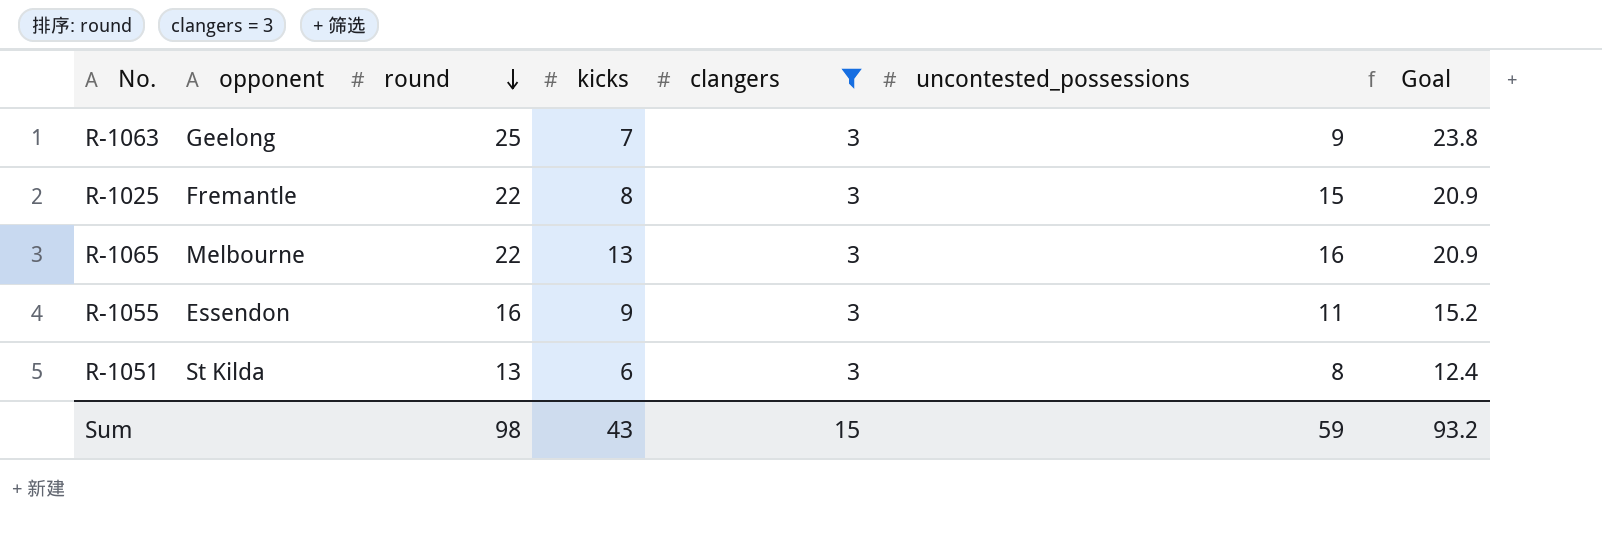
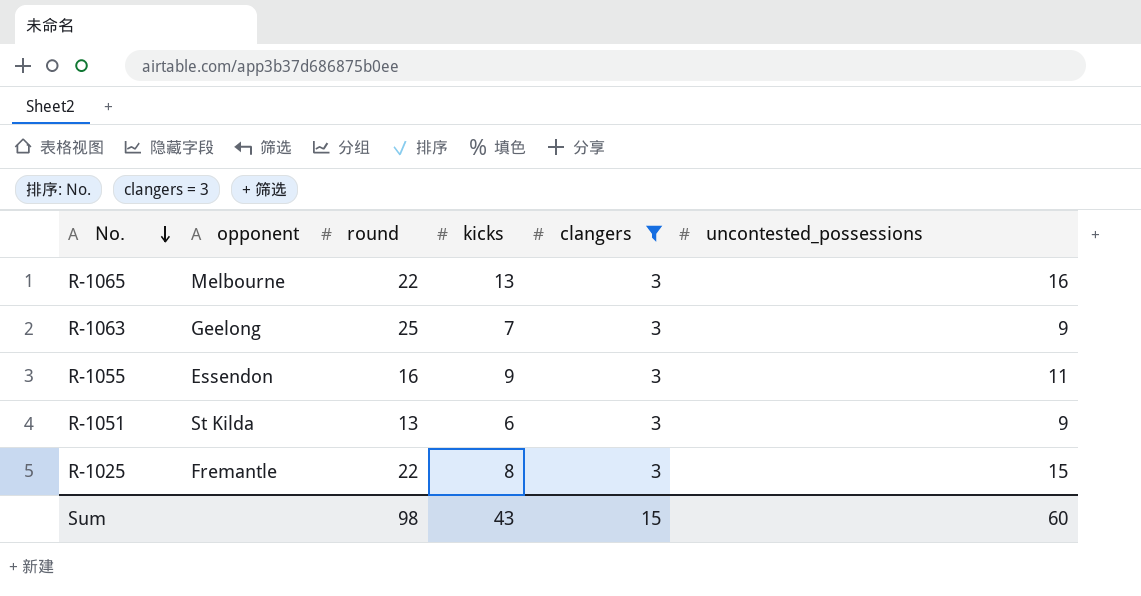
row order: round descending -> No. descending
column Goal | formula: [round] * 0.95 -> none
R-1051 | uncontested_possessions: 8 -> 9
Sum | uncontested_possessions: 59 -> 60

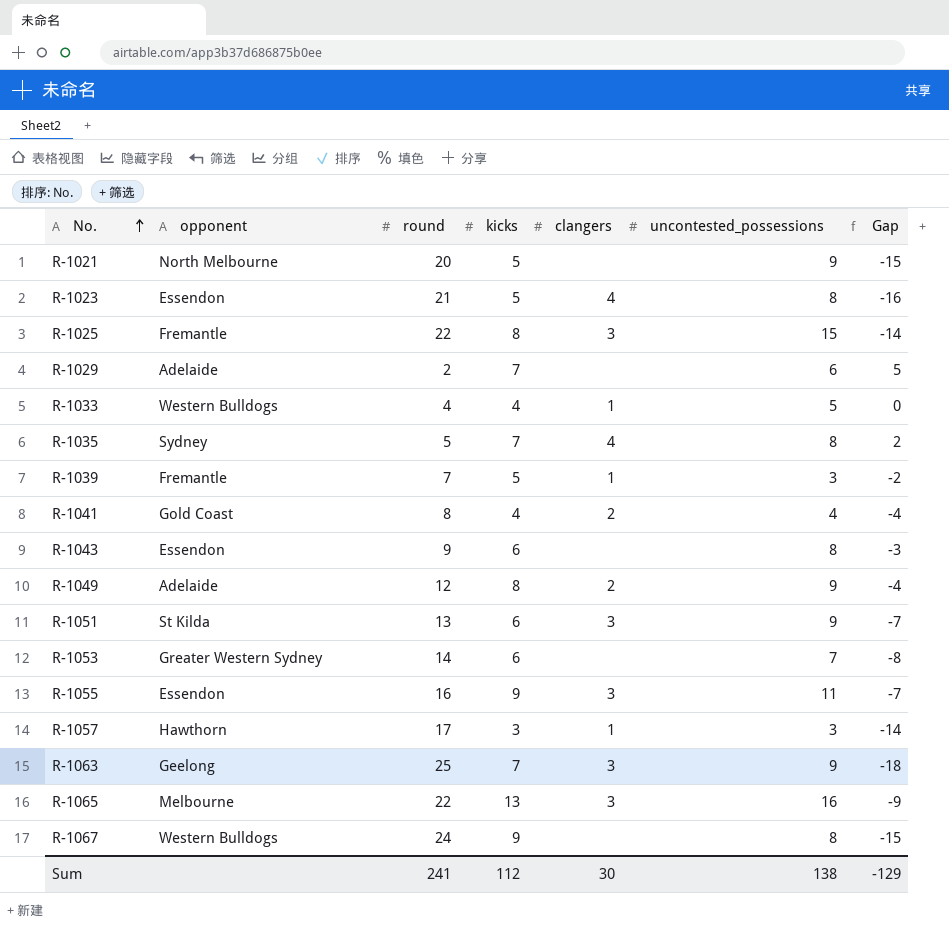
filter: clangers = 3 -> none
row order: No. descending -> No. ascending
column Gap | formula: none -> [kicks] - [round]
Sum | round: 98 -> 241
Sum | kicks: 43 -> 112
Sum | clangers: 15 -> 30
Sum | uncontested_possessions: 60 -> 138

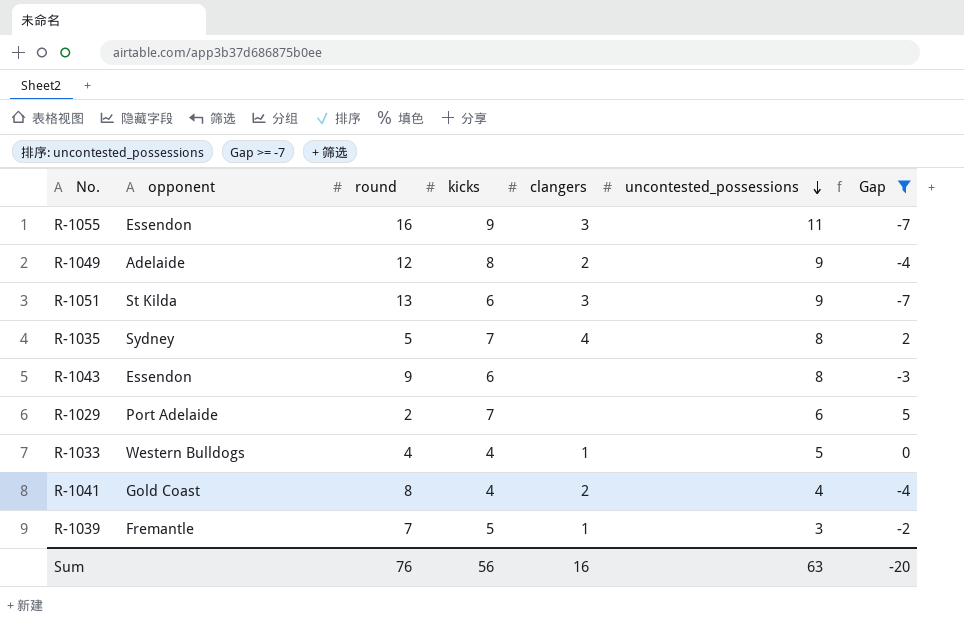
filter: none -> Gap >= -7
row order: No. ascending -> uncontested_possessions descending
R-1029 | opponent: Adelaide -> Port Adelaide
Sum | round: 241 -> 76
Sum | kicks: 112 -> 56
Sum | clangers: 30 -> 16
Sum | uncontested_possessions: 138 -> 63
Sum | Gap: -129 -> -20

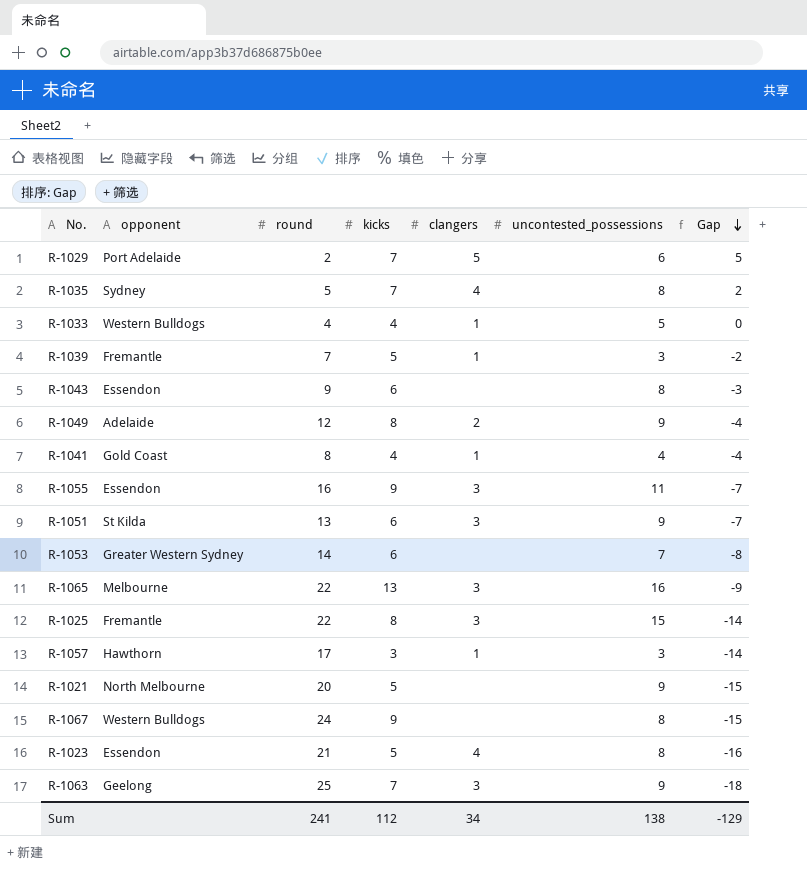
filter: Gap >= -7 -> none
row order: uncontested_possessions descending -> Gap descending
R-1029 | clangers: none -> 5
R-1041 | clangers: 2 -> 1
Sum | round: 76 -> 241
Sum | kicks: 56 -> 112
Sum | clangers: 16 -> 34
Sum | uncontested_possessions: 63 -> 138
Sum | Gap: -20 -> -129

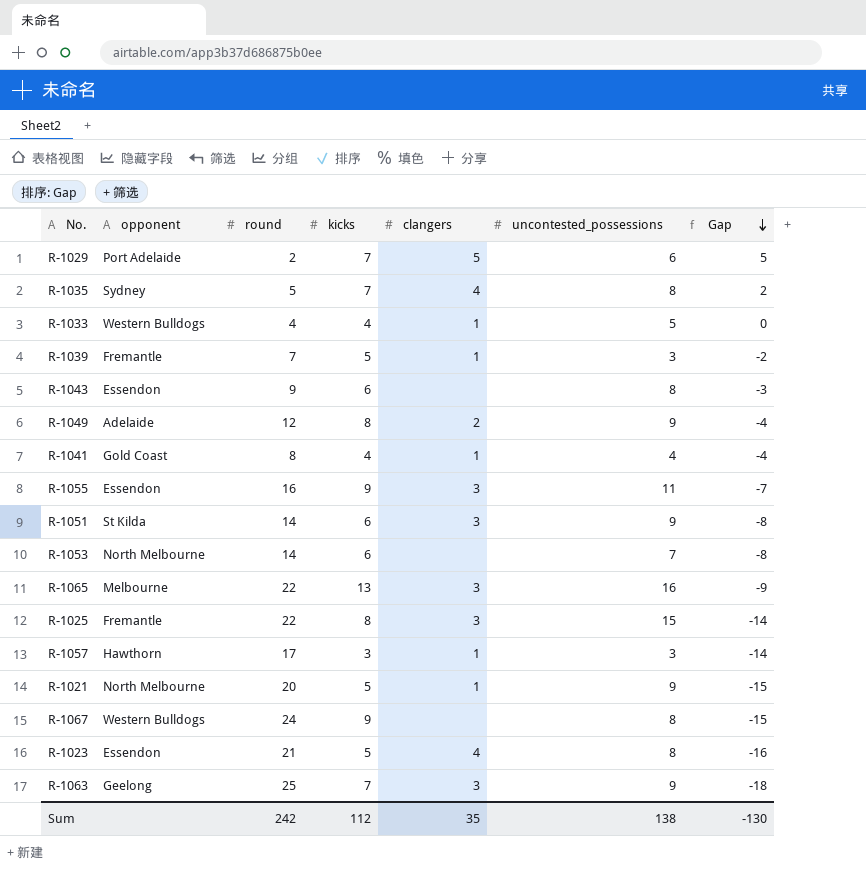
R-1051 | round: 13 -> 14
R-1051 | Gap: -7 -> -8
R-1053 | opponent: Greater Western Sydney -> North Melbourne
R-1021 | clangers: none -> 1
Sum | round: 241 -> 242
Sum | clangers: 34 -> 35
Sum | Gap: -129 -> -130

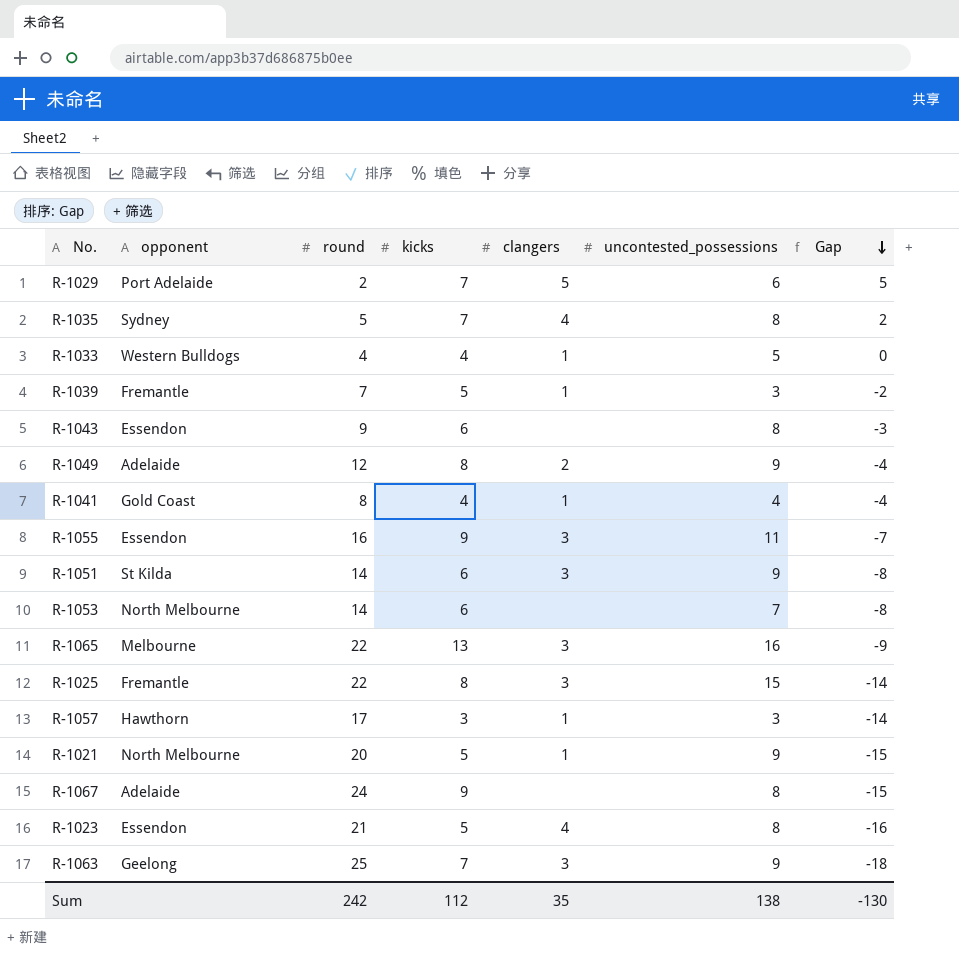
R-1067 | opponent: Western Bulldogs -> Adelaide

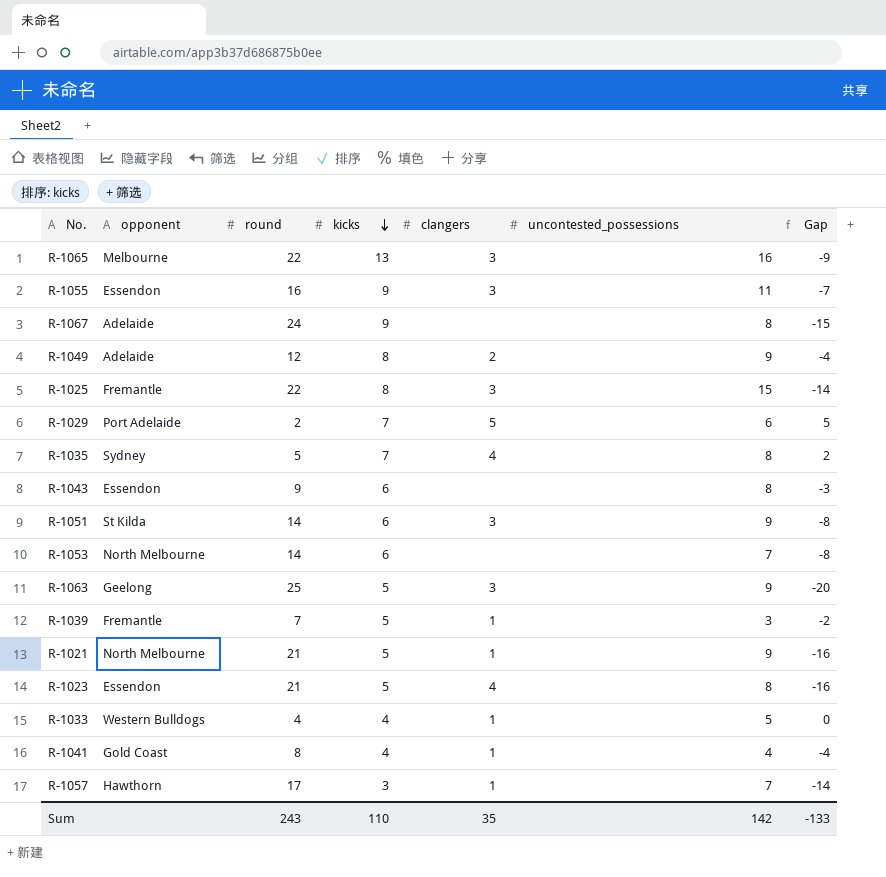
row order: Gap descending -> kicks descending
R-1063 | kicks: 7 -> 5
R-1063 | Gap: -18 -> -20
R-1021 | round: 20 -> 21
R-1021 | Gap: -15 -> -16
R-1057 | uncontested_possessions: 3 -> 7
Sum | round: 242 -> 243
Sum | kicks: 112 -> 110
Sum | uncontested_possessions: 138 -> 142
Sum | Gap: -130 -> -133

